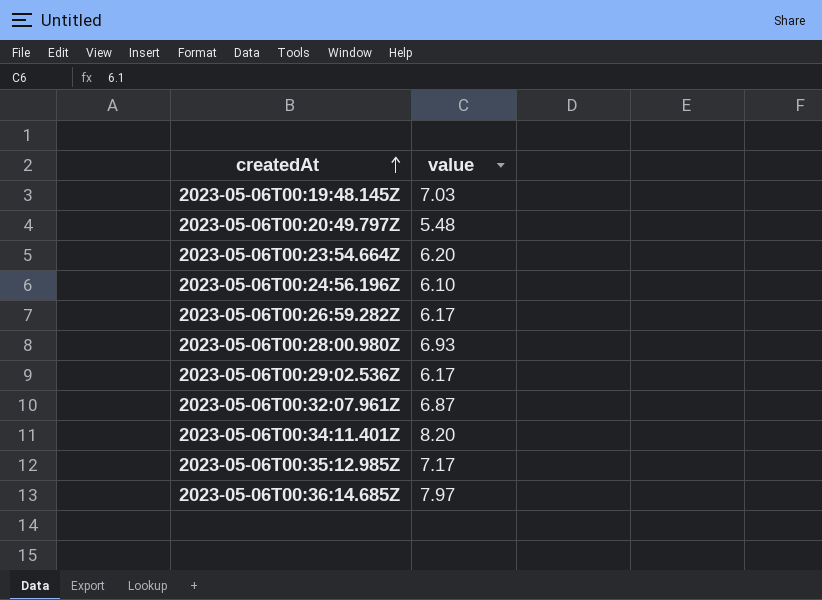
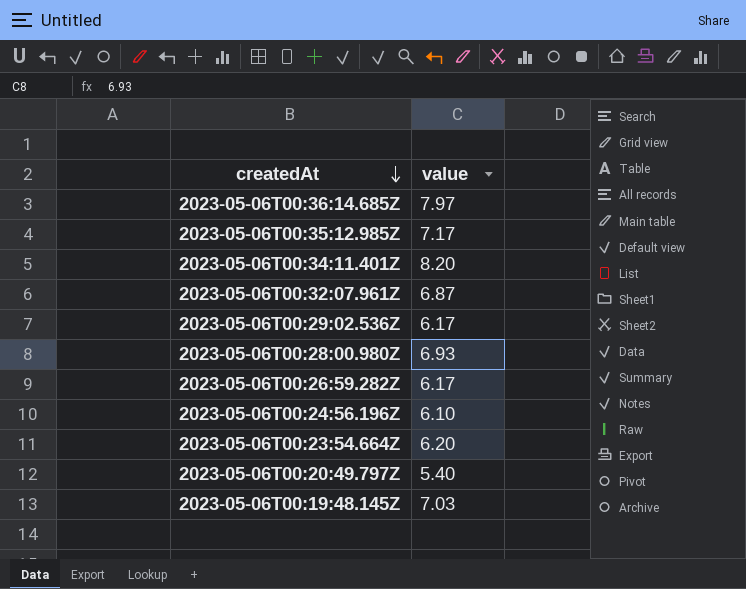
row order: createdAt ascending -> createdAt descending
2023-05-06T00:20:49.797Z | value: 5.48 -> 5.40

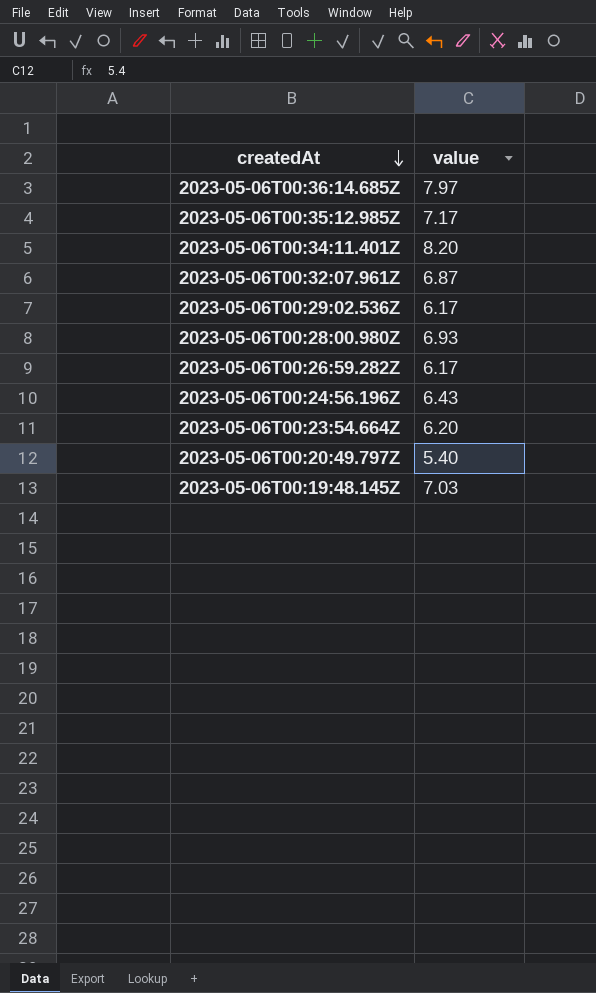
2023-05-06T00:24:56.196Z | value: 6.10 -> 6.43

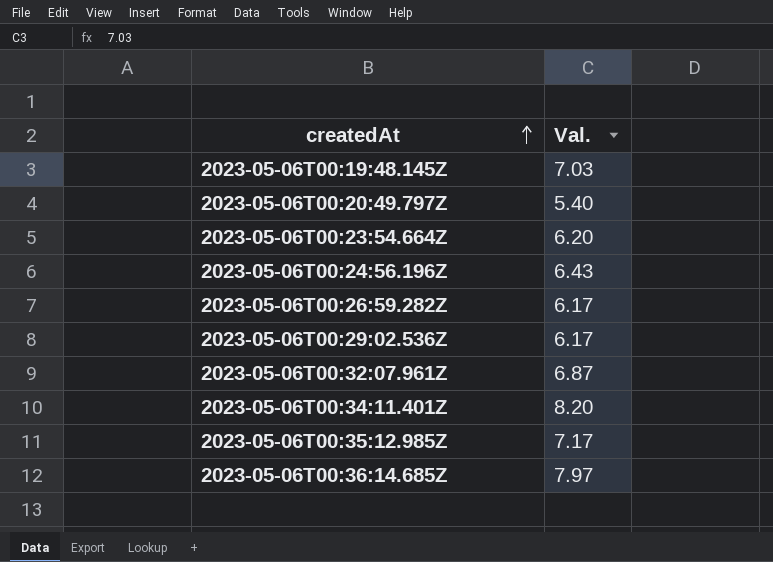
row order: createdAt descending -> createdAt ascending
column name: value -> Val.
row 2023-05-06T00:28:00.980Z: 6.93 -> none

